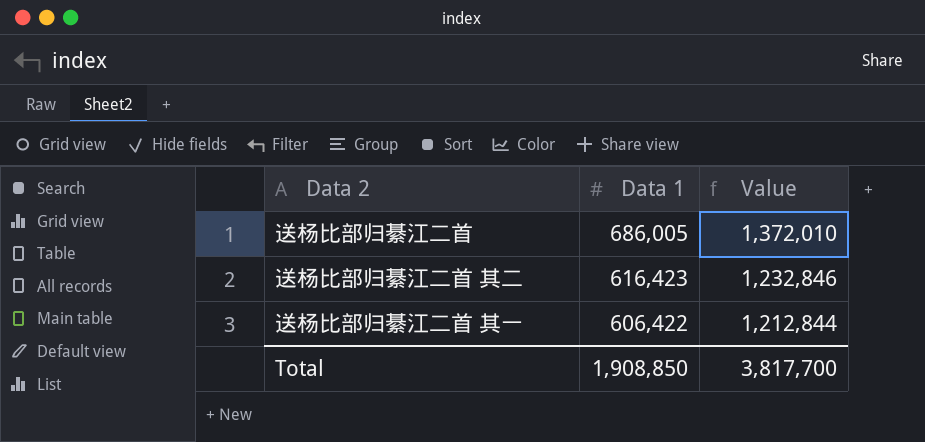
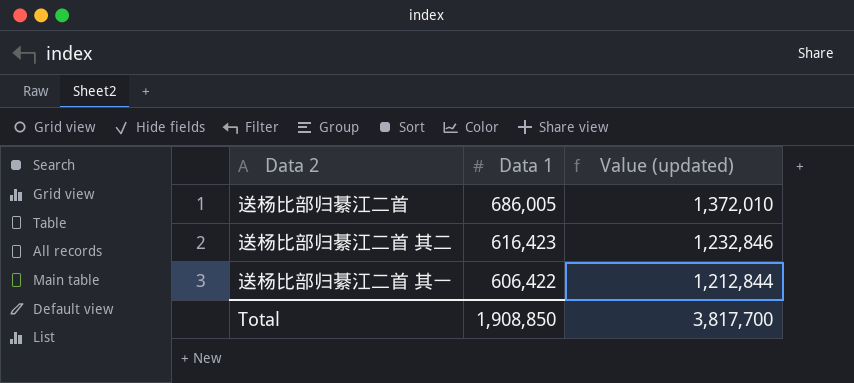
column name: Value -> Value (updated)

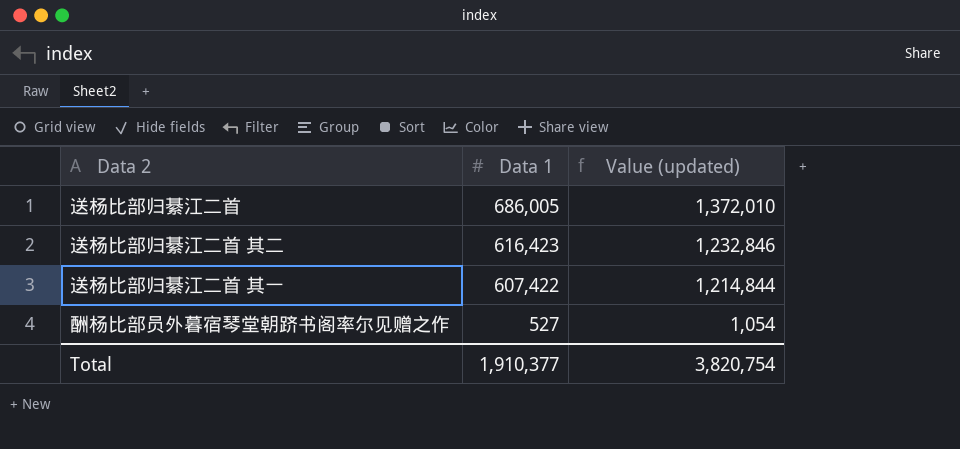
送杨比部归綦江二首 其一 | Data 1: 606,422 -> 607,422
送杨比部归綦江二首 其一 | Value (updated): 1,212,844 -> 1,214,844
row 酬杨比部员外暮宿琴堂朝跻书阁率尔见赠之作: none -> 527 | 1,054
Total | Data 1: 1,908,850 -> 1,910,377
Total | Value (updated): 3,817,700 -> 3,820,754

